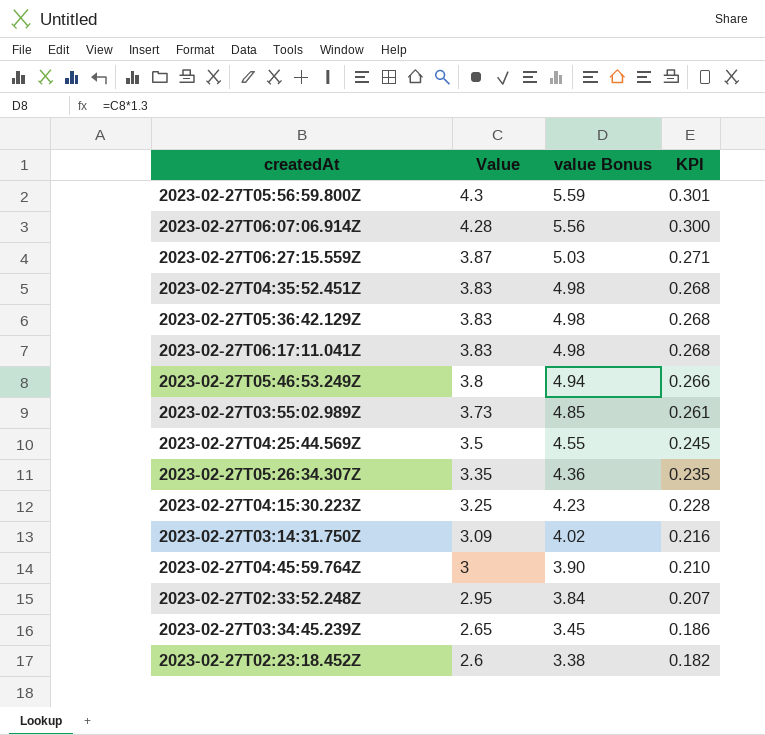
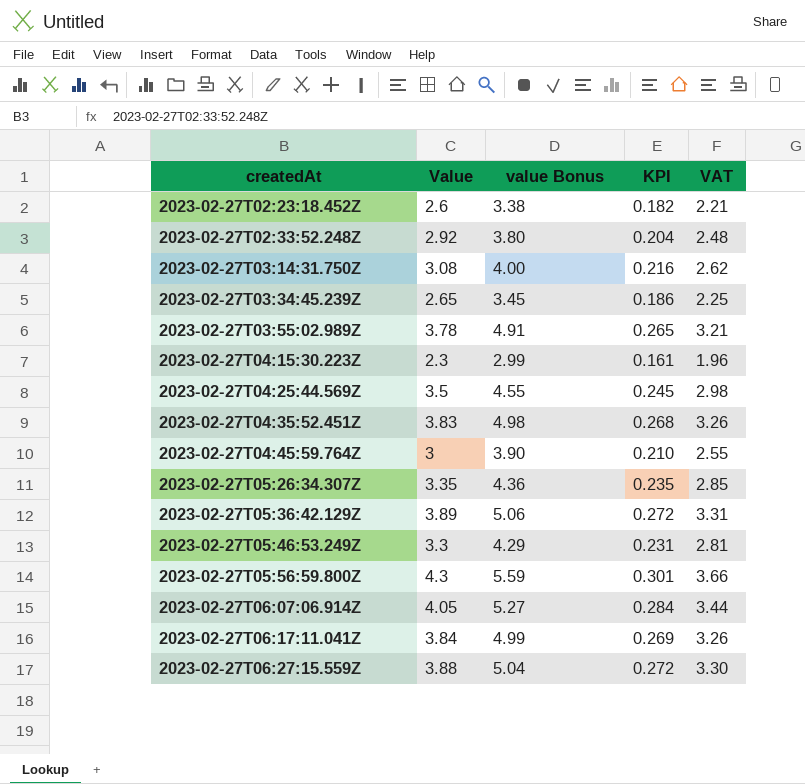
row order: Value descending -> createdAt ascending
column VAT | formula: none -> [Value] * 0.85
2023-02-27T02:33:52.248Z | Value: 2.95 -> 2.92
2023-02-27T02:33:52.248Z | value Bonus: 3.84 -> 3.80
2023-02-27T02:33:52.248Z | KPI: 0.207 -> 0.204
2023-02-27T03:14:31.750Z | Value: 3.09 -> 3.08
2023-02-27T03:14:31.750Z | value Bonus: 4.02 -> 4.00
2023-02-27T03:55:02.989Z | Value: 3.73 -> 3.78
2023-02-27T03:55:02.989Z | value Bonus: 4.85 -> 4.91
2023-02-27T03:55:02.989Z | KPI: 0.261 -> 0.265
2023-02-27T04:15:30.223Z | Value: 3.25 -> 2.3
2023-02-27T04:15:30.223Z | value Bonus: 4.23 -> 2.99
2023-02-27T04:15:30.223Z | KPI: 0.228 -> 0.161
2023-02-27T05:36:42.129Z | Value: 3.83 -> 3.89
2023-02-27T05:36:42.129Z | value Bonus: 4.98 -> 5.06
2023-02-27T05:36:42.129Z | KPI: 0.268 -> 0.272
2023-02-27T05:46:53.249Z | Value: 3.8 -> 3.3
2023-02-27T05:46:53.249Z | value Bonus: 4.94 -> 4.29
2023-02-27T05:46:53.249Z | KPI: 0.266 -> 0.231
2023-02-27T06:07:06.914Z | Value: 4.28 -> 4.05
2023-02-27T06:07:06.914Z | value Bonus: 5.56 -> 5.27
2023-02-27T06:07:06.914Z | KPI: 0.300 -> 0.284
2023-02-27T06:17:11.041Z | Value: 3.83 -> 3.84
2023-02-27T06:17:11.041Z | value Bonus: 4.98 -> 4.99
2023-02-27T06:17:11.041Z | KPI: 0.268 -> 0.269
2023-02-27T06:27:15.559Z | Value: 3.87 -> 3.88
2023-02-27T06:27:15.559Z | value Bonus: 5.03 -> 5.04
2023-02-27T06:27:15.559Z | KPI: 0.271 -> 0.272

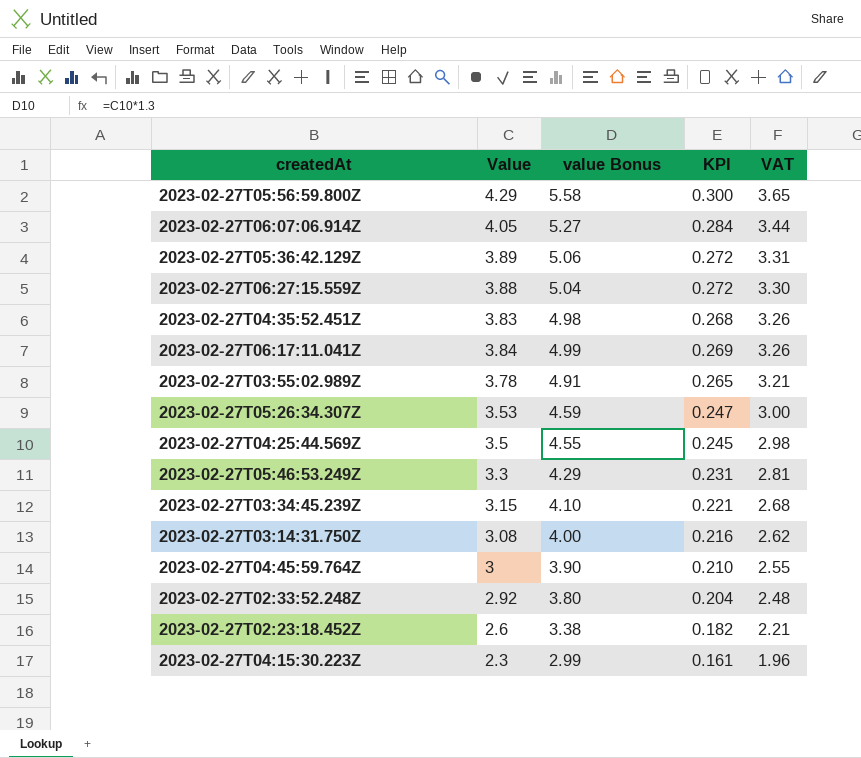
row order: createdAt ascending -> VAT descending
2023-02-27T05:56:59.800Z | Value: 4.3 -> 4.29
2023-02-27T05:56:59.800Z | value Bonus: 5.59 -> 5.58
2023-02-27T05:56:59.800Z | KPI: 0.301 -> 0.300
2023-02-27T05:56:59.800Z | VAT: 3.66 -> 3.65
2023-02-27T05:26:34.307Z | Value: 3.35 -> 3.53
2023-02-27T05:26:34.307Z | value Bonus: 4.36 -> 4.59
2023-02-27T05:26:34.307Z | KPI: 0.235 -> 0.247
2023-02-27T05:26:34.307Z | VAT: 2.85 -> 3.00
2023-02-27T03:34:45.239Z | Value: 2.65 -> 3.15
2023-02-27T03:34:45.239Z | value Bonus: 3.45 -> 4.10
2023-02-27T03:34:45.239Z | KPI: 0.186 -> 0.221
2023-02-27T03:34:45.239Z | VAT: 2.25 -> 2.68

